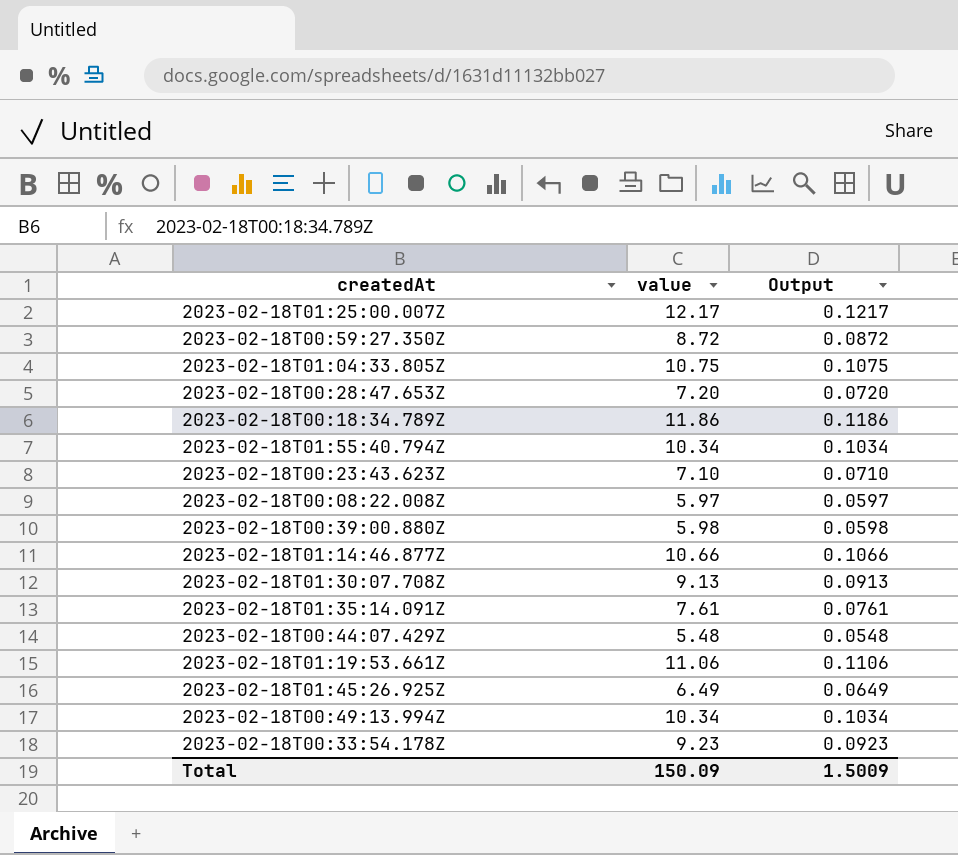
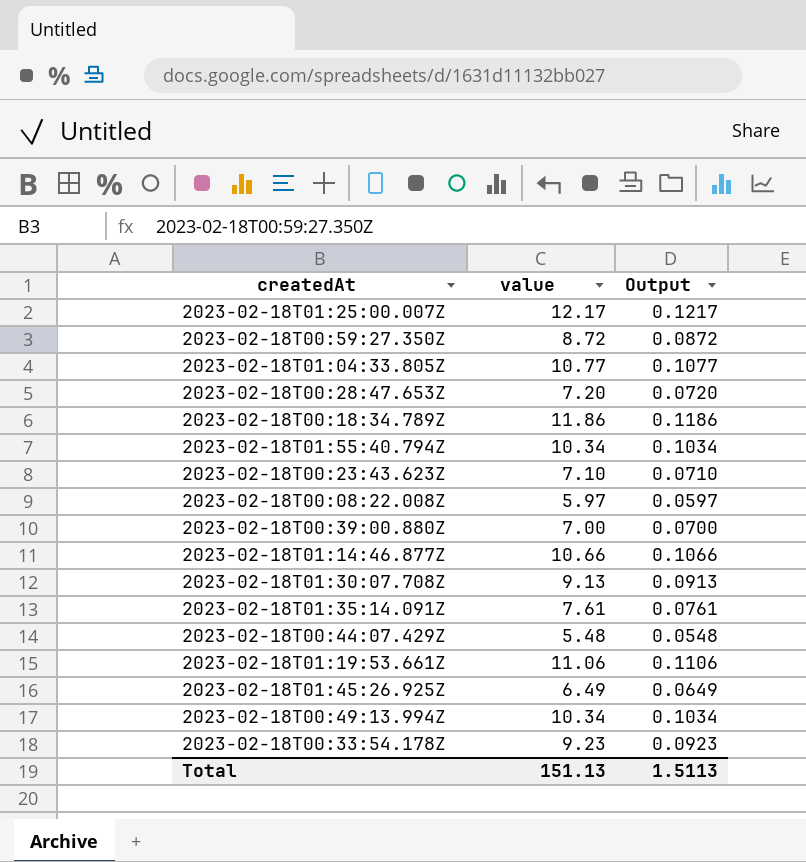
2023-02-18T01:04:33.805Z | value: 10.75 -> 10.77
2023-02-18T01:04:33.805Z | Output: 0.1075 -> 0.1077
2023-02-18T00:39:00.880Z | value: 5.98 -> 7.00
2023-02-18T00:39:00.880Z | Output: 0.0598 -> 0.0700
Total | value: 150.09 -> 151.13
Total | Output: 1.5009 -> 1.5113

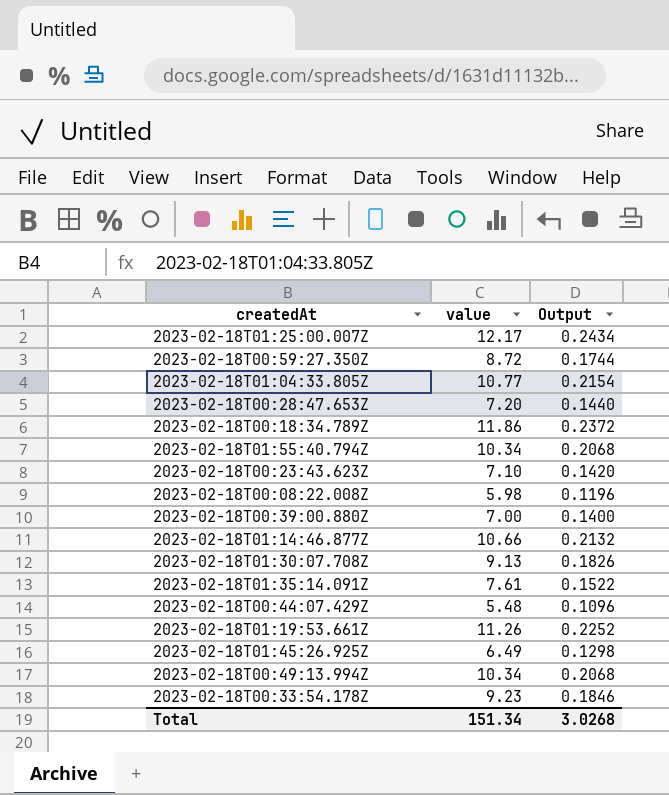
column Output | formula: [value] * 0.01 -> [value] * 0.02
2023-02-18T00:08:22.008Z | value: 5.97 -> 5.98
2023-02-18T01:19:53.661Z | value: 11.06 -> 11.26
Total | value: 151.13 -> 151.34
Total | Output: 1.5113 -> 3.0268

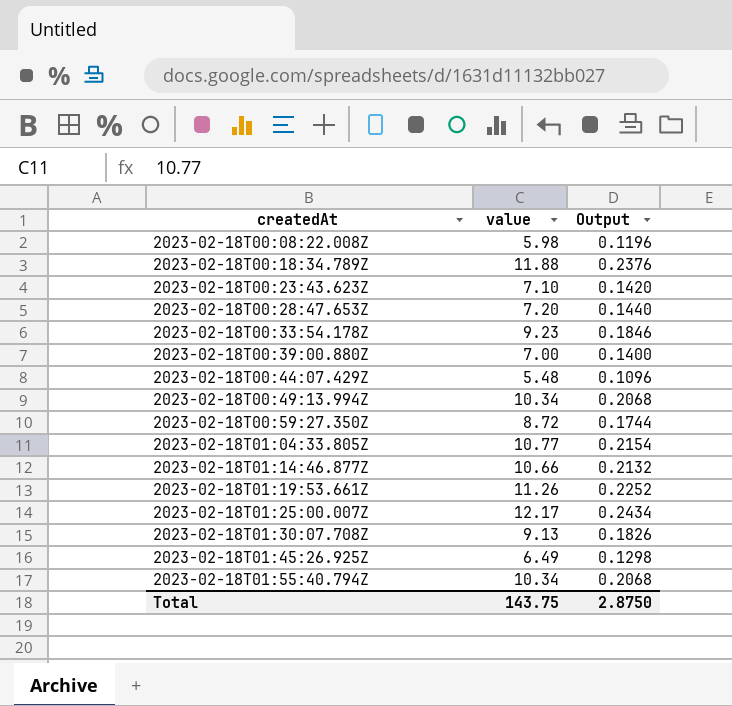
row order: none -> createdAt ascending
row 2023-02-18T01:35:14.091Z: 7.61 | 0.1522 -> none
2023-02-18T00:18:34.789Z | value: 11.86 -> 11.88
2023-02-18T00:18:34.789Z | Output: 0.2372 -> 0.2376
Total | value: 151.34 -> 143.75
Total | Output: 3.0268 -> 2.8750

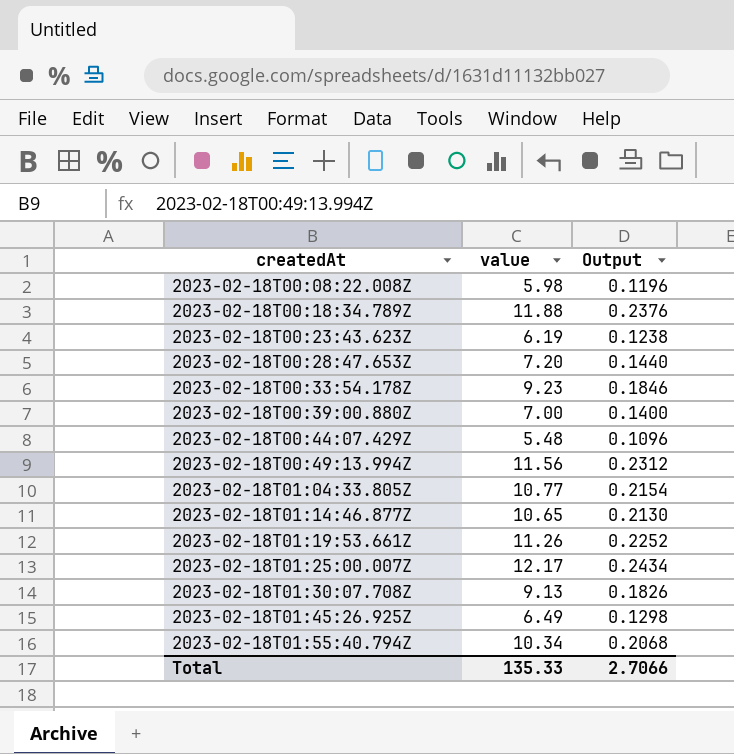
row 2023-02-18T00:59:27.350Z: 8.72 | 0.1744 -> none
2023-02-18T00:23:43.623Z | value: 7.10 -> 6.19
2023-02-18T00:23:43.623Z | Output: 0.1420 -> 0.1238
2023-02-18T00:49:13.994Z | value: 10.34 -> 11.56
2023-02-18T00:49:13.994Z | Output: 0.2068 -> 0.2312
2023-02-18T01:14:46.877Z | value: 10.66 -> 10.65
2023-02-18T01:14:46.877Z | Output: 0.2132 -> 0.2130
Total | value: 143.75 -> 135.33
Total | Output: 2.8750 -> 2.7066

